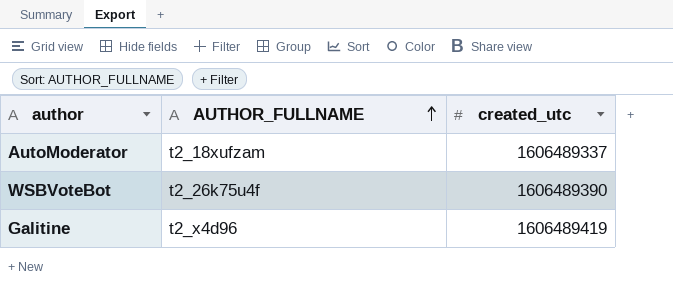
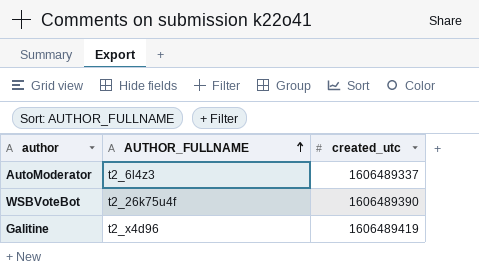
AutoModerator | AUTHOR_FULLNAME: t2_18xufzam -> t2_6l4z3

